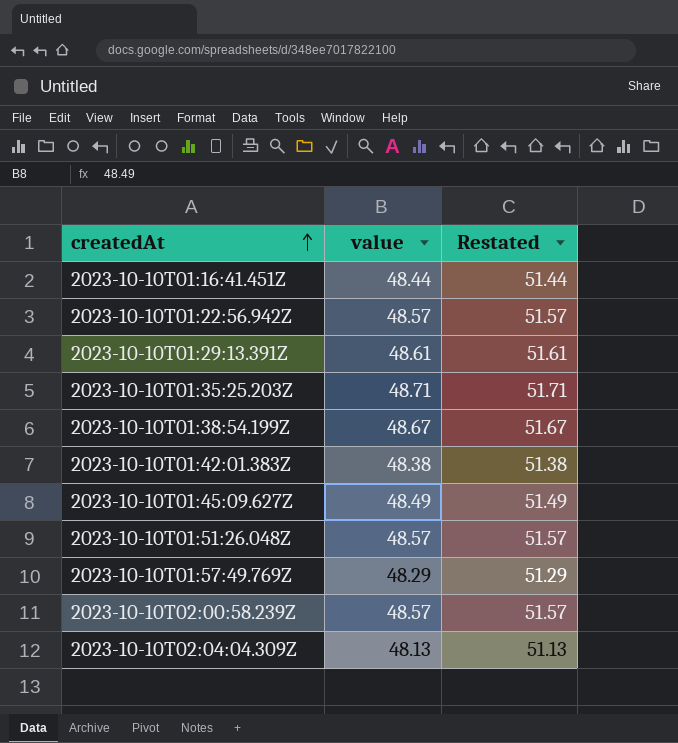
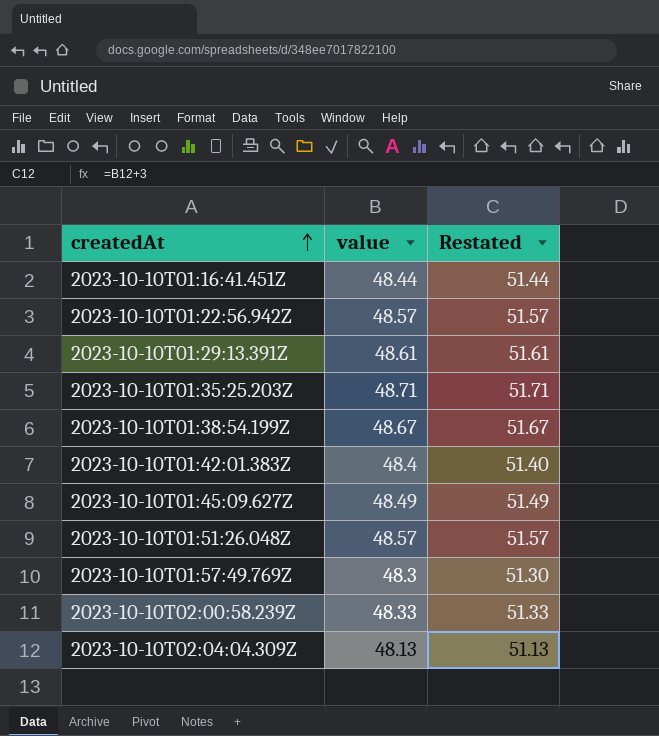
2023-10-10T01:42:01.383Z | value: 48.38 -> 48.4
2023-10-10T01:42:01.383Z | Restated: 51.38 -> 51.40
2023-10-10T01:57:49.769Z | value: 48.29 -> 48.3
2023-10-10T01:57:49.769Z | Restated: 51.29 -> 51.30
2023-10-10T02:00:58.239Z | value: 48.57 -> 48.33
2023-10-10T02:00:58.239Z | Restated: 51.57 -> 51.33

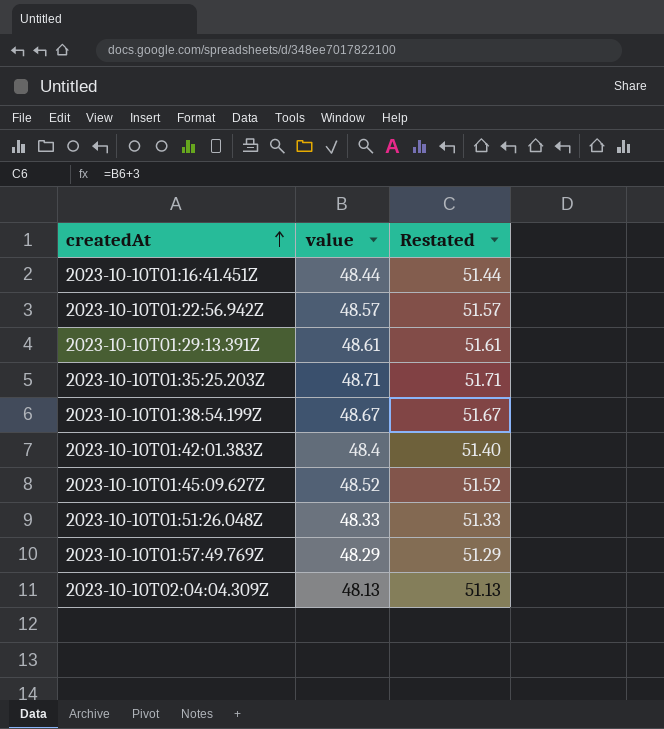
row 2023-10-10T02:00:58.239Z: 48.33 | 51.33 -> none
2023-10-10T01:45:09.627Z | value: 48.49 -> 48.52
2023-10-10T01:45:09.627Z | Restated: 51.49 -> 51.52
2023-10-10T01:51:26.048Z | value: 48.57 -> 48.33
2023-10-10T01:51:26.048Z | Restated: 51.57 -> 51.33
2023-10-10T01:57:49.769Z | value: 48.3 -> 48.29
2023-10-10T01:57:49.769Z | Restated: 51.30 -> 51.29

